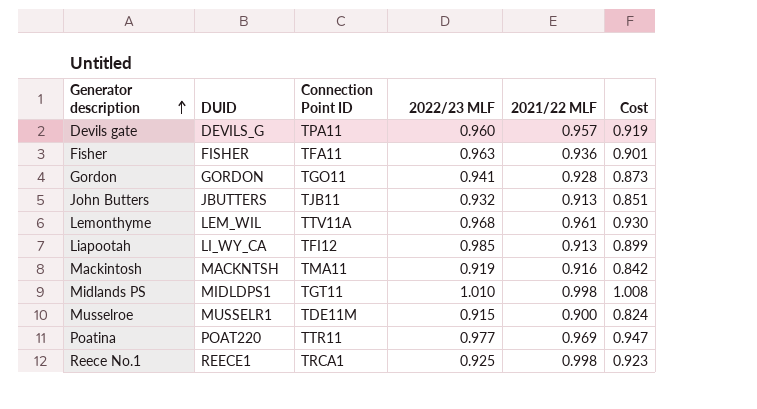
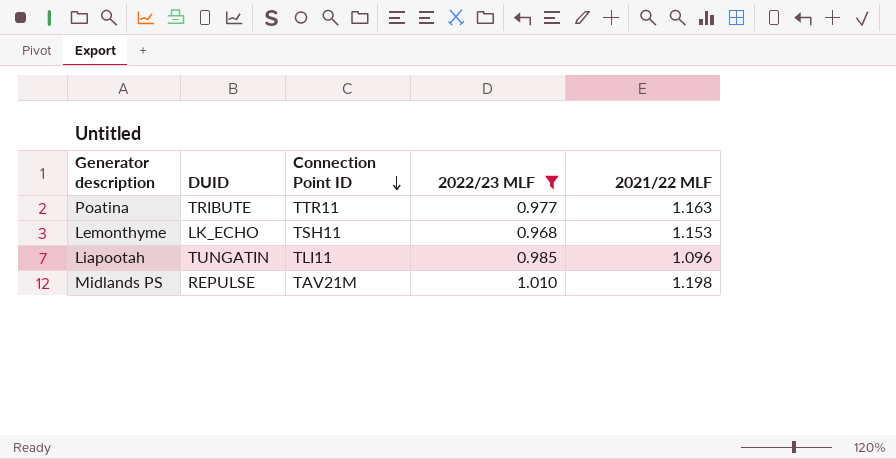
filter: none -> 2022/23 MLF >= 0.968
row order: Generator description ascending -> Connection Point ID descending
column Cost | formula: [2022/23 MLF] * [2021/22 MLF] -> none
Poatina | DUID: POAT220 -> TRIBUTE
Poatina | 2021/22 MLF: 0.969 -> 1.163
Lemonthyme | DUID: LEM_WIL -> LK_ECHO
Lemonthyme | Connection Point ID: TTV11A -> TSH11
Lemonthyme | 2021/22 MLF: 0.961 -> 1.153
Liapootah | DUID: LI_WY_CA -> TUNGATIN
Liapootah | Connection Point ID: TFI12 -> TLI11
Liapootah | 2021/22 MLF: 0.913 -> 1.096
Midlands PS | DUID: MIDLDPS1 -> REPULSE
Midlands PS | Connection Point ID: TGT11 -> TAV21M
Midlands PS | 2021/22 MLF: 0.998 -> 1.198

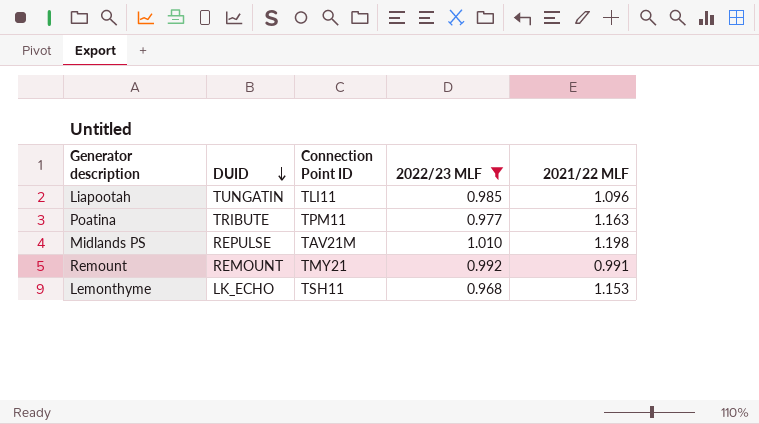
row order: Connection Point ID descending -> DUID descending
Poatina | Connection Point ID: TTR11 -> TPM11
row Remount: none -> REMOUNT | TMY21 | 0.992 | 0.991

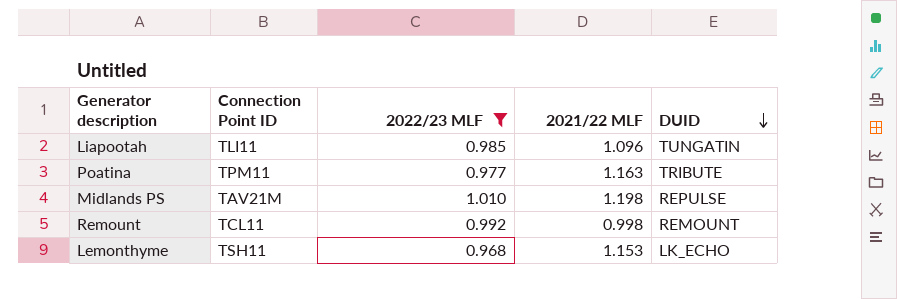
column DUID | position: 2 -> 5
Remount | Connection Point ID: TMY21 -> TCL11
Remount | 2021/22 MLF: 0.991 -> 0.998

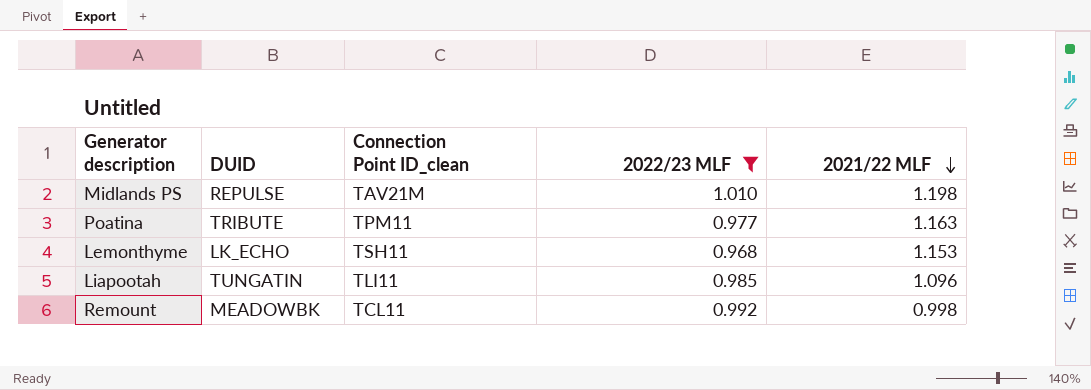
row order: DUID descending -> 2021/22 MLF descending
column DUID | position: 5 -> 2
column name: Connection Point ID -> Connection Point ID_clean
Remount | DUID: REMOUNT -> MEADOWBK

